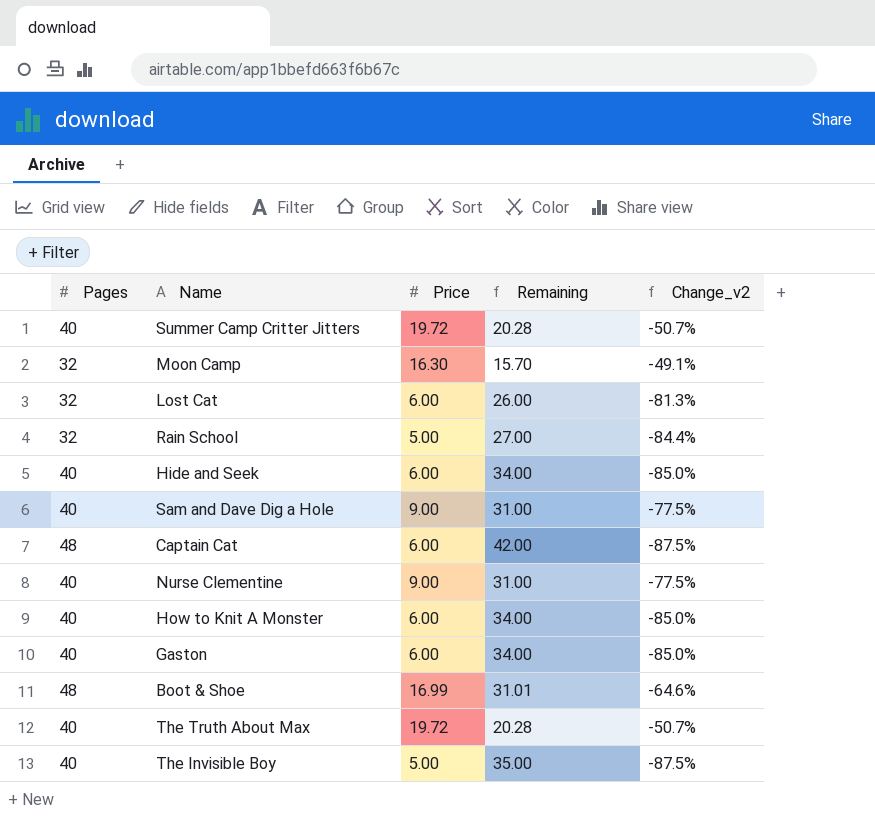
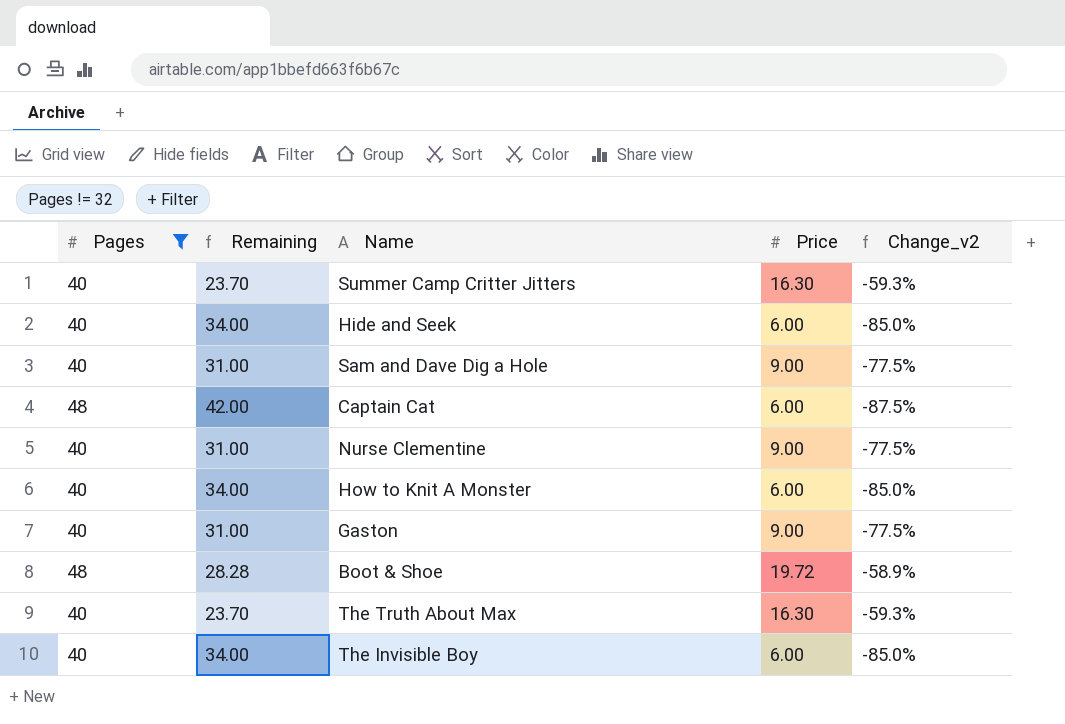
filter: none -> Pages != 32
column Remaining | position: 4 -> 2
Summer Camp Critter Jitters | Remaining: 20.28 -> 23.70
Summer Camp Critter Jitters | Price: 19.72 -> 16.30
Summer Camp Critter Jitters | Change_v2: -50.7% -> -59.3%
Gaston | Remaining: 34.00 -> 31.00
Gaston | Price: 6.00 -> 9.00
Gaston | Change_v2: -85.0% -> -77.5%
Boot & Shoe | Remaining: 31.01 -> 28.28
Boot & Shoe | Price: 16.99 -> 19.72
Boot & Shoe | Change_v2: -64.6% -> -58.9%
The Truth About Max | Remaining: 20.28 -> 23.70
The Truth About Max | Price: 19.72 -> 16.30
The Truth About Max | Change_v2: -50.7% -> -59.3%
The Invisible Boy | Remaining: 35.00 -> 34.00
The Invisible Boy | Price: 5.00 -> 6.00
The Invisible Boy | Change_v2: -87.5% -> -85.0%

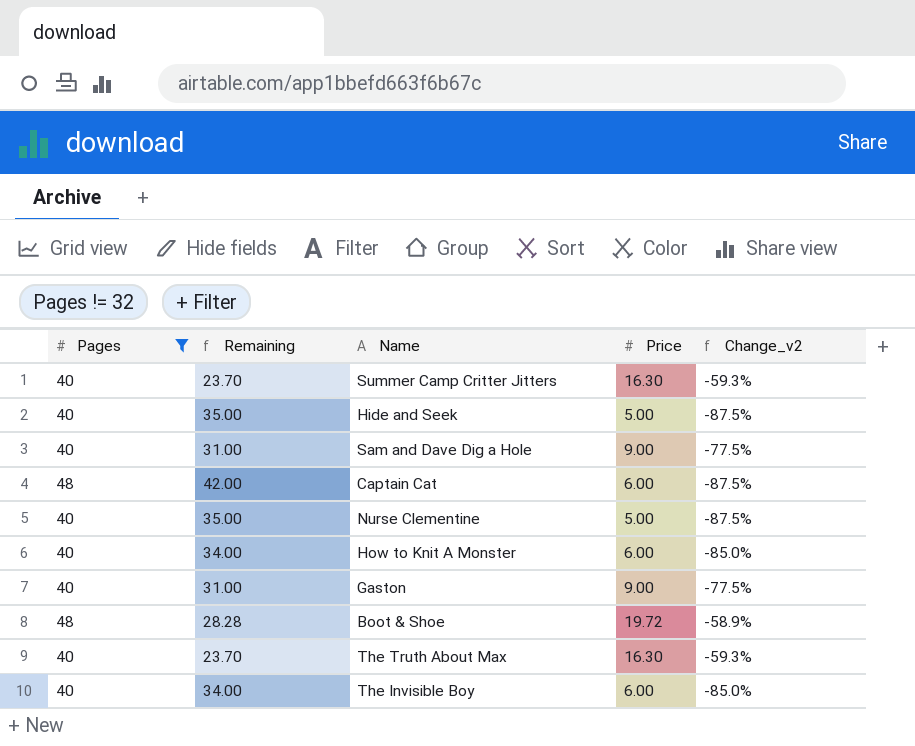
Hide and Seek | Remaining: 34.00 -> 35.00
Hide and Seek | Price: 6.00 -> 5.00
Hide and Seek | Change_v2: -85.0% -> -87.5%
Nurse Clementine | Remaining: 31.00 -> 35.00
Nurse Clementine | Price: 9.00 -> 5.00
Nurse Clementine | Change_v2: -77.5% -> -87.5%

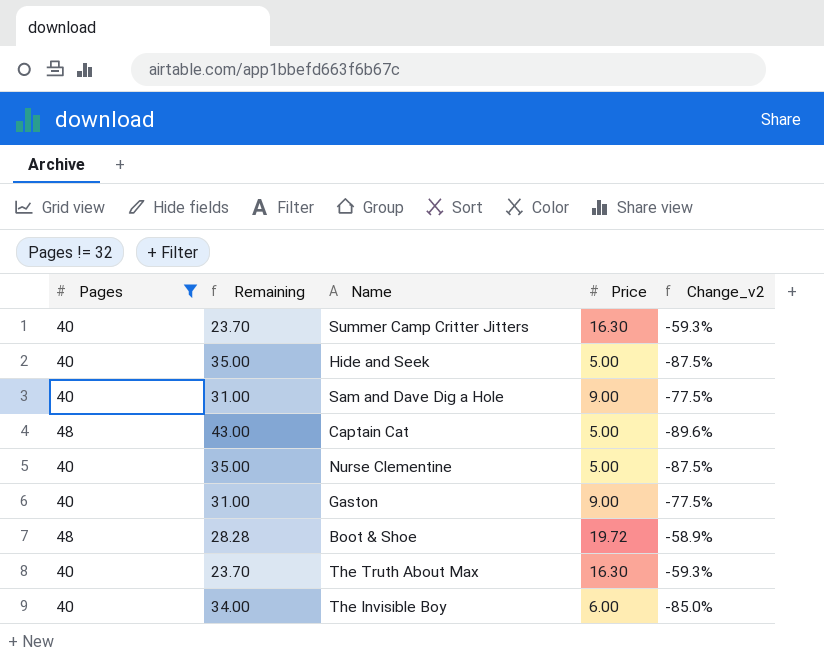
row How to Knit A Monster: 40 | 34.00 | 6.00 | -85.0% -> none
Captain Cat | Remaining: 42.00 -> 43.00
Captain Cat | Price: 6.00 -> 5.00
Captain Cat | Change_v2: -87.5% -> -89.6%

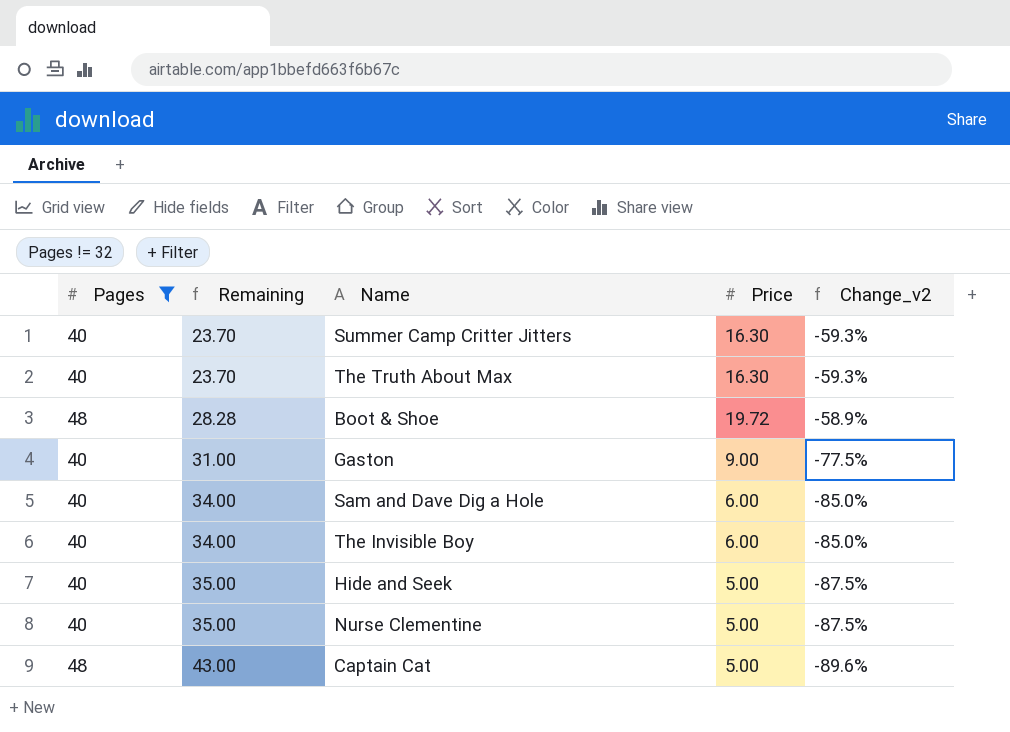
row order: none -> Remaining ascending
Sam and Dave Dig a Hole | Remaining: 31.00 -> 34.00
Sam and Dave Dig a Hole | Price: 9.00 -> 6.00
Sam and Dave Dig a Hole | Change_v2: -77.5% -> -85.0%

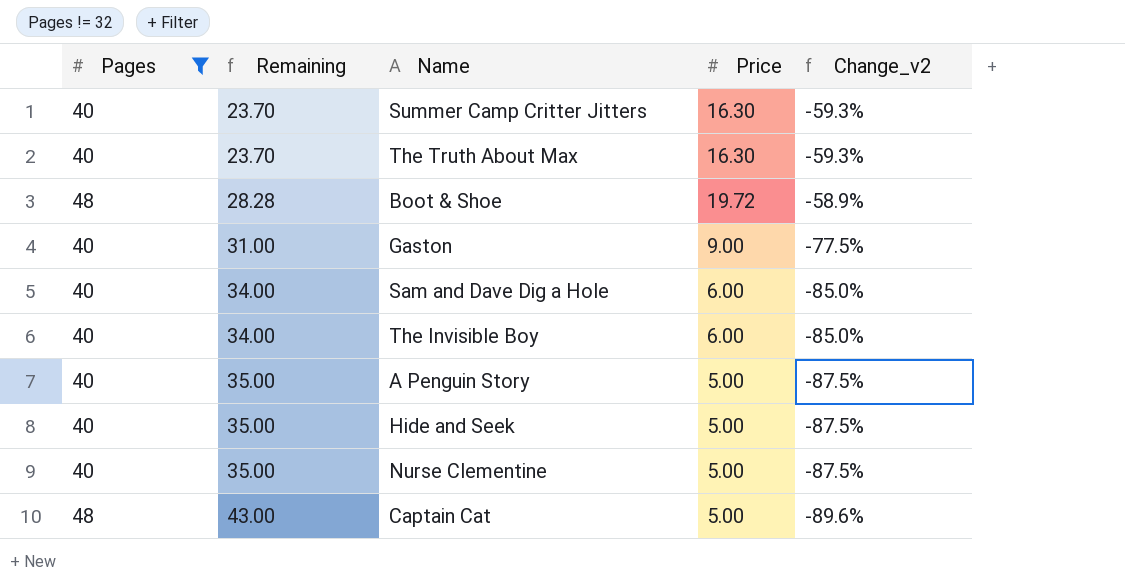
row A Penguin Story: none -> 40 | 35.00 | 5.00 | -87.5%

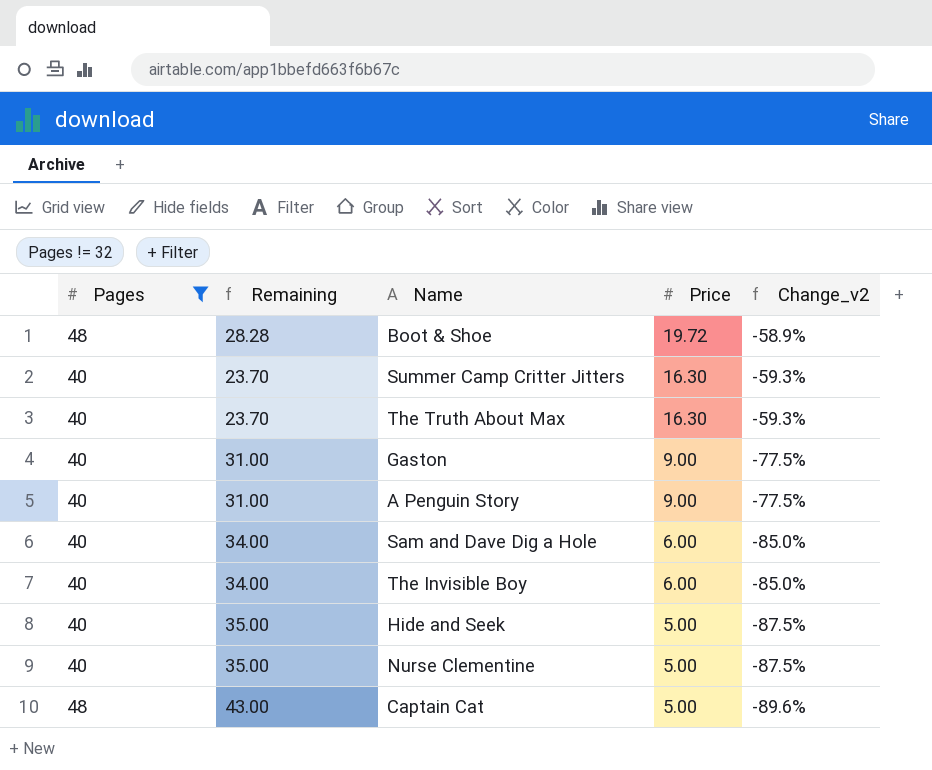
row order: Remaining ascending -> Price descending
A Penguin Story | Remaining: 35.00 -> 31.00
A Penguin Story | Price: 5.00 -> 9.00
A Penguin Story | Change_v2: -87.5% -> -77.5%

